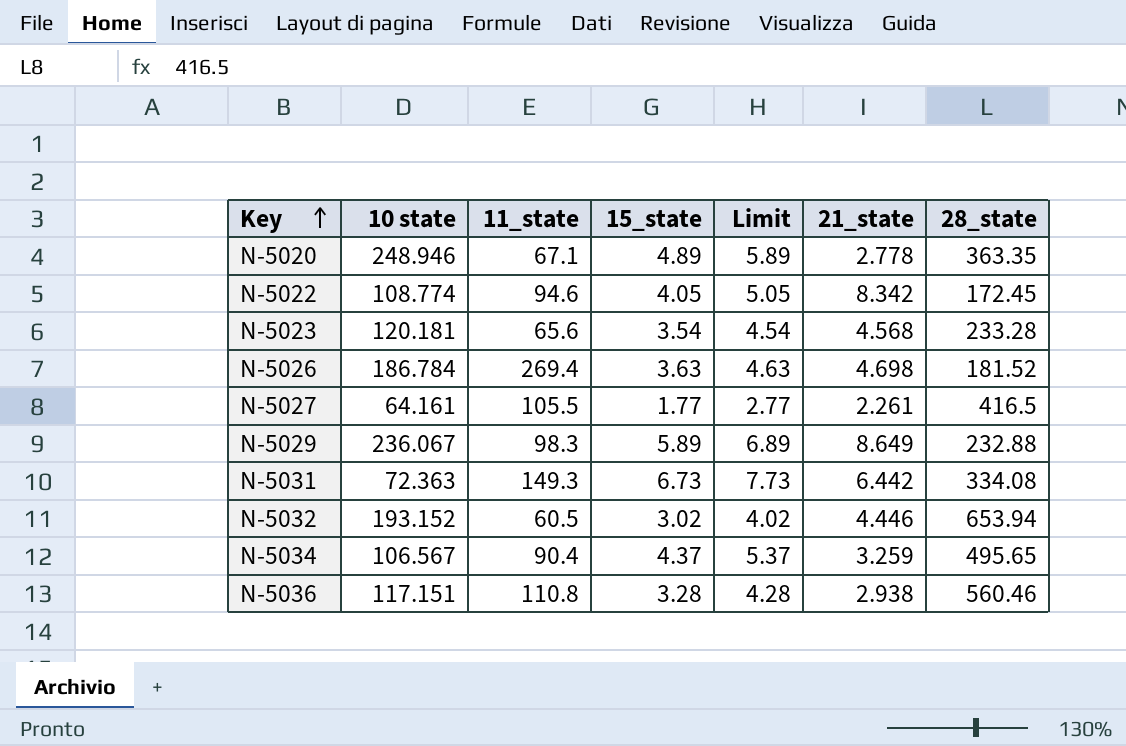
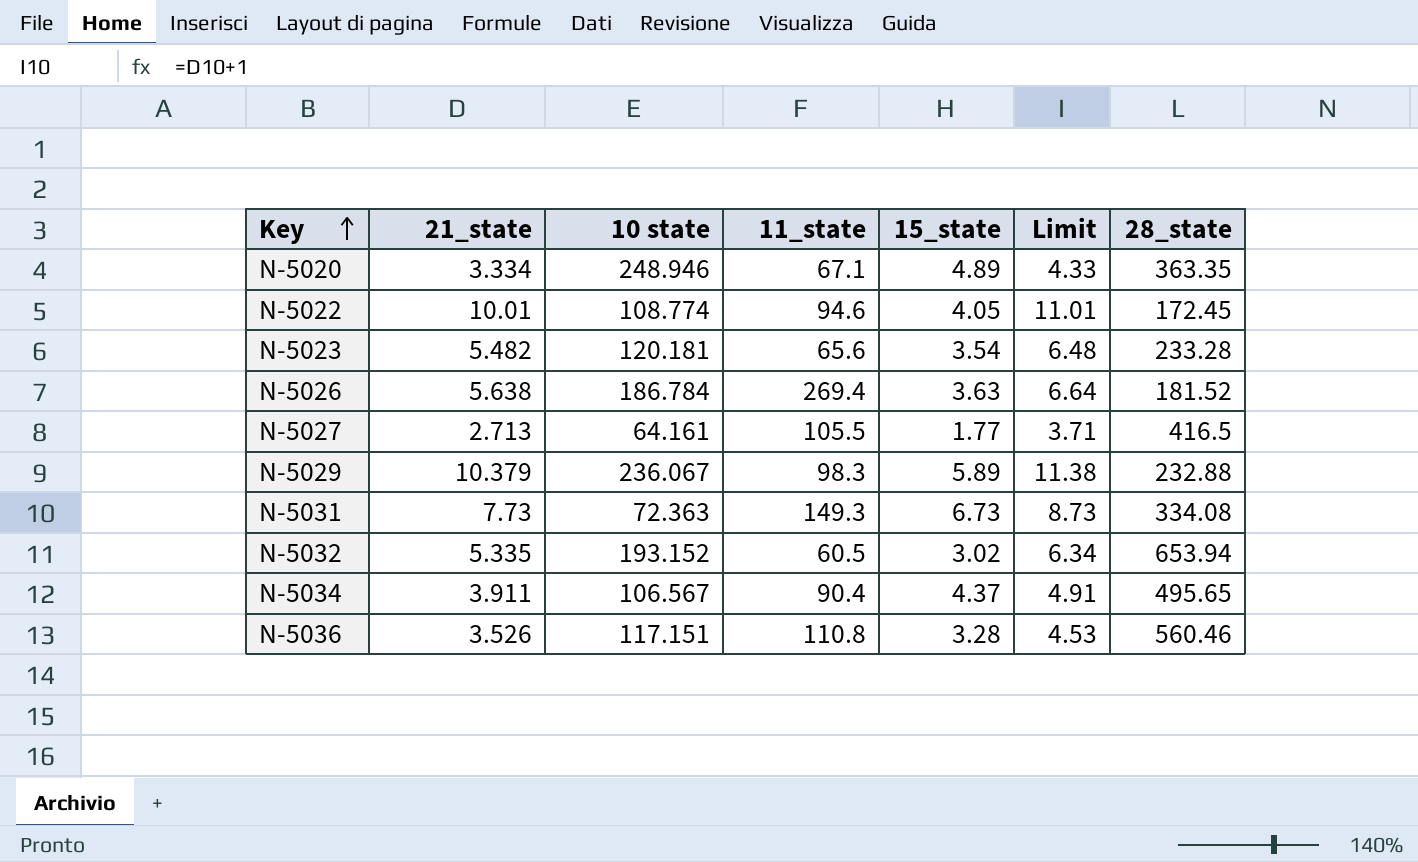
column 21_state | position: 6 -> 2
column Limit | formula: [15_state] + 1 -> [21_state] + 1
N-5020 | 21_state: 2.778 -> 3.334
N-5022 | 21_state: 8.342 -> 10.01
N-5023 | 21_state: 4.568 -> 5.482
N-5026 | 21_state: 4.698 -> 5.638
N-5027 | 21_state: 2.261 -> 2.713
N-5029 | 21_state: 8.649 -> 10.379
N-5031 | 21_state: 6.442 -> 7.73
N-5032 | 21_state: 4.446 -> 5.335
N-5034 | 21_state: 3.259 -> 3.911
N-5036 | 21_state: 2.938 -> 3.526

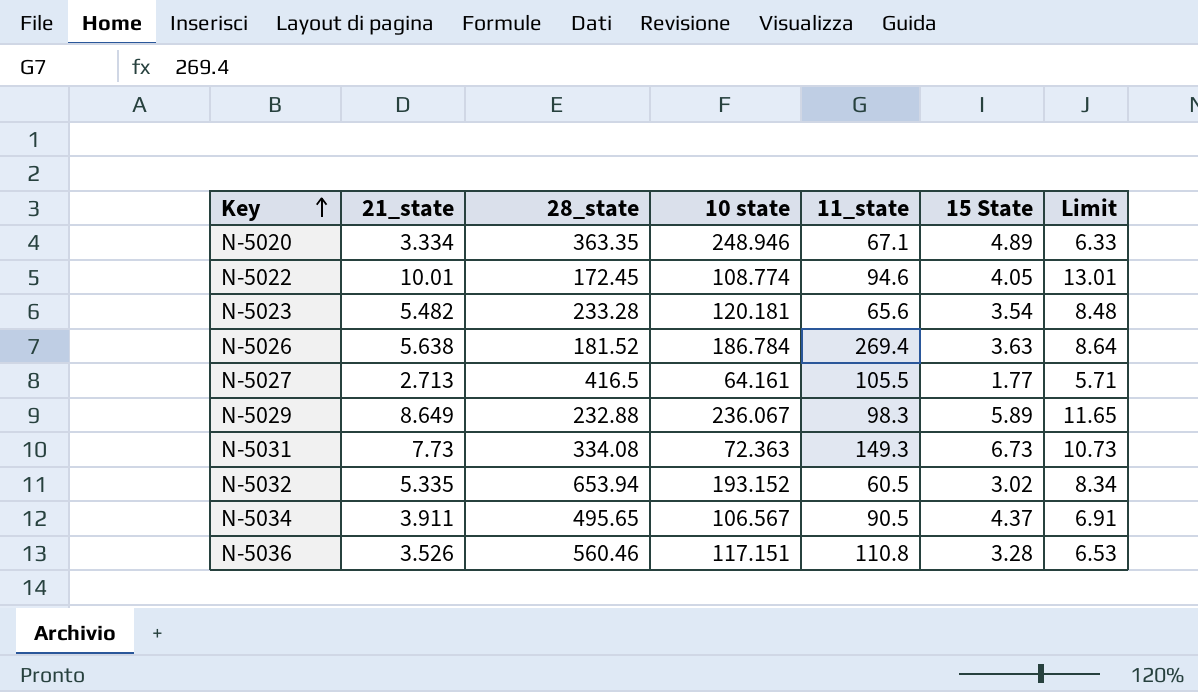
column 28_state | position: 7 -> 3
column name: 15_state -> 15 State
column Limit | formula: [21_state] + 1 -> [21_state] + 3
N-5029 | 21_state: 10.379 -> 8.649
N-5034 | 11_state: 90.4 -> 90.5

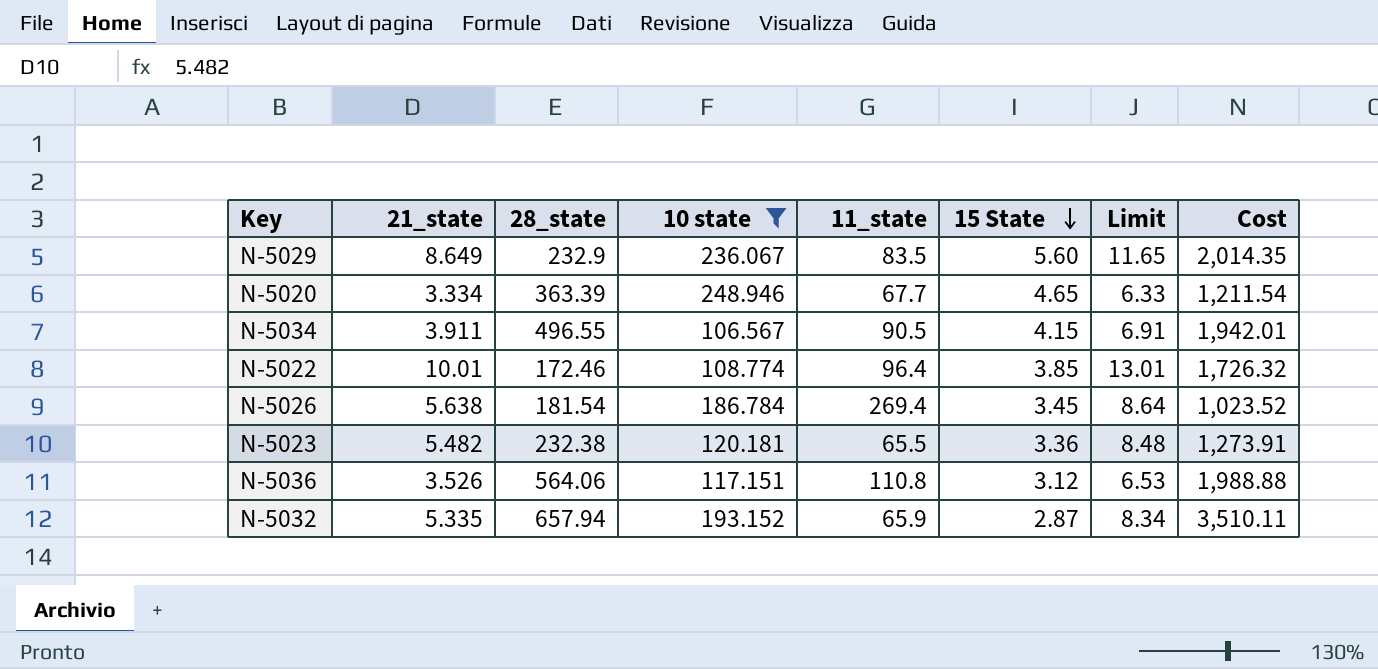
filter: none -> 10 state >= 106.567
row order: Key ascending -> 15 State descending
column Cost | formula: none -> [21_state] * [28_state]
N-5029 | 28_state: 232.88 -> 232.9
N-5029 | 11_state: 98.3 -> 83.5
N-5029 | 15 State: 5.89 -> 5.60
N-5020 | 28_state: 363.35 -> 363.39
N-5020 | 11_state: 67.1 -> 67.7
N-5020 | 15 State: 4.89 -> 4.65
N-5034 | 28_state: 495.65 -> 496.55
N-5034 | 15 State: 4.37 -> 4.15
N-5022 | 28_state: 172.45 -> 172.46
N-5022 | 11_state: 94.6 -> 96.4
N-5022 | 15 State: 4.05 -> 3.85
N-5026 | 28_state: 181.52 -> 181.54
N-5026 | 15 State: 3.63 -> 3.45
N-5023 | 28_state: 233.28 -> 232.38
N-5023 | 11_state: 65.6 -> 65.5
N-5023 | 15 State: 3.54 -> 3.36
N-5036 | 28_state: 560.46 -> 564.06
N-5036 | 15 State: 3.28 -> 3.12
N-5032 | 28_state: 653.94 -> 657.94
N-5032 | 11_state: 60.5 -> 65.9
N-5032 | 15 State: 3.02 -> 2.87

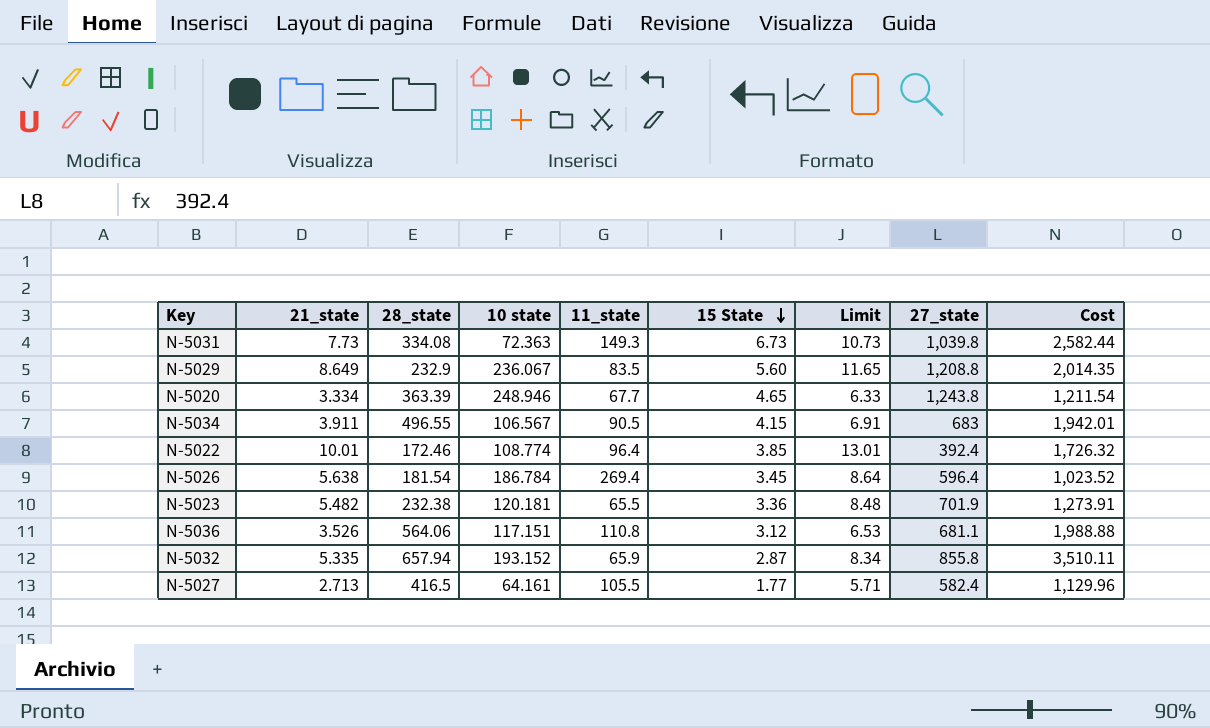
filter: 10 state >= 106.567 -> none
column 27_state | position: none -> 8

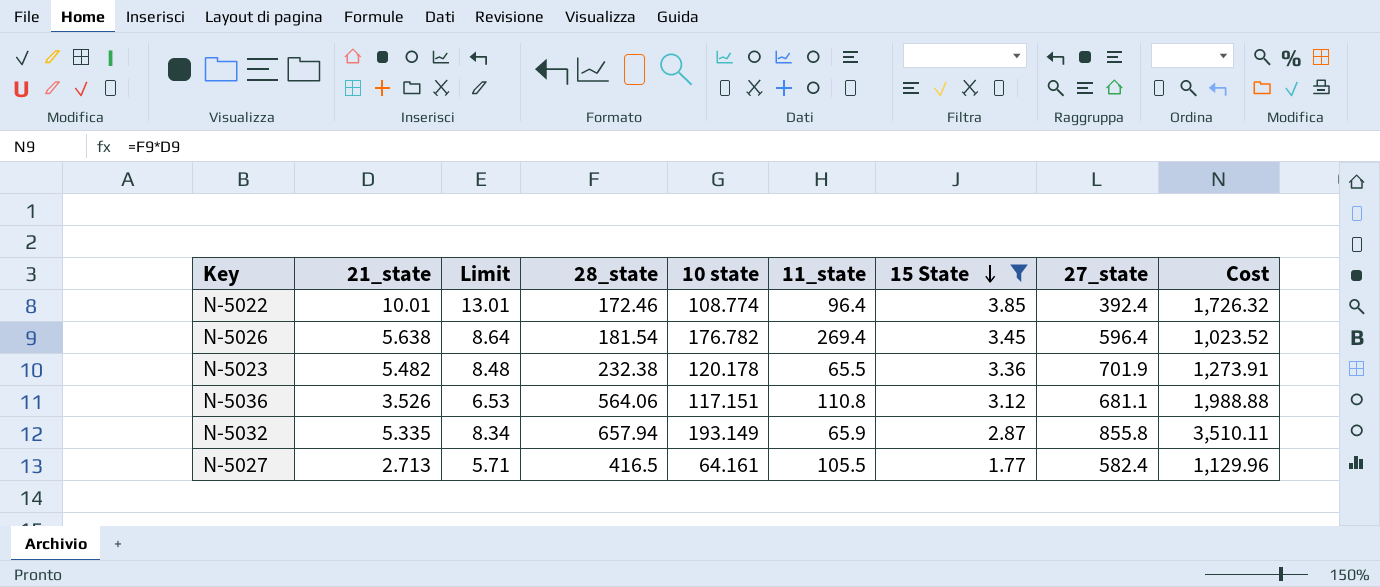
filter: none -> 15 State <= 3.85
column Limit | position: 7 -> 3
N-5026 | 10 state: 186.784 -> 176.782
N-5023 | 10 state: 120.181 -> 120.178
N-5032 | 10 state: 193.152 -> 193.149

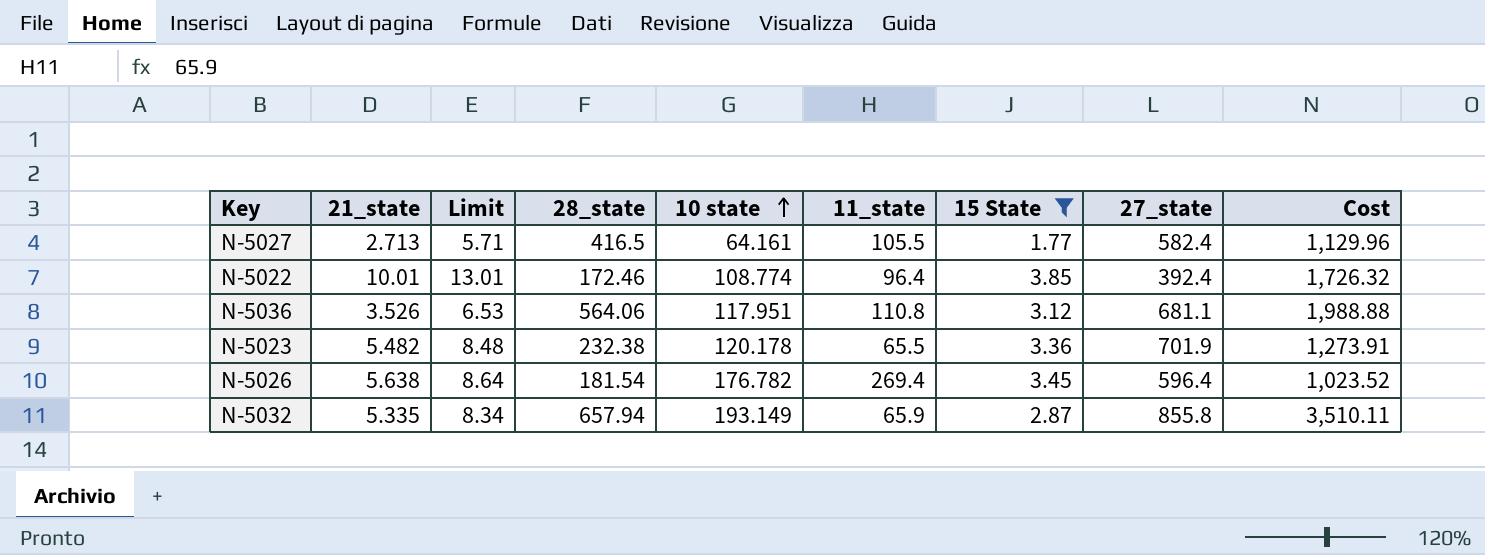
row order: 15 State descending -> 10 state ascending
N-5036 | 10 state: 117.151 -> 117.951

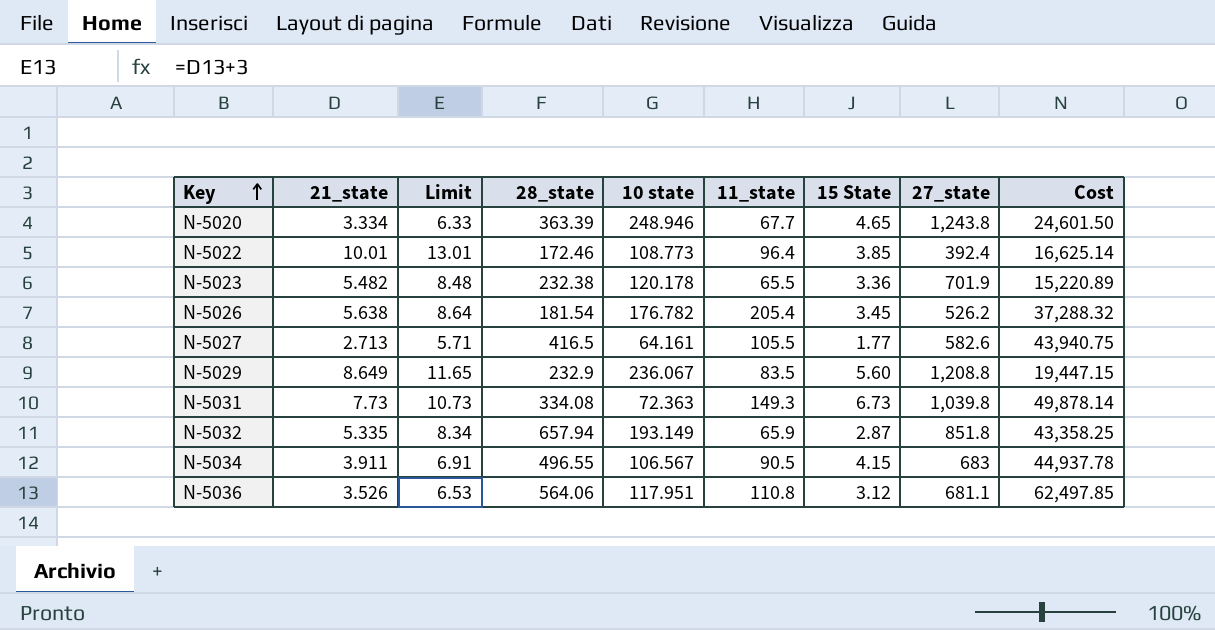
filter: 15 State <= 3.85 -> none
row order: 10 state ascending -> Key ascending
column Cost | formula: [21_state] * [28_state] -> [28_state] * [11_state]
N-5022 | 10 state: 108.774 -> 108.773
N-5026 | 11_state: 269.4 -> 205.4
N-5026 | 27_state: 596.4 -> 526.2
N-5027 | 27_state: 582.4 -> 582.6
N-5032 | 27_state: 855.8 -> 851.8

